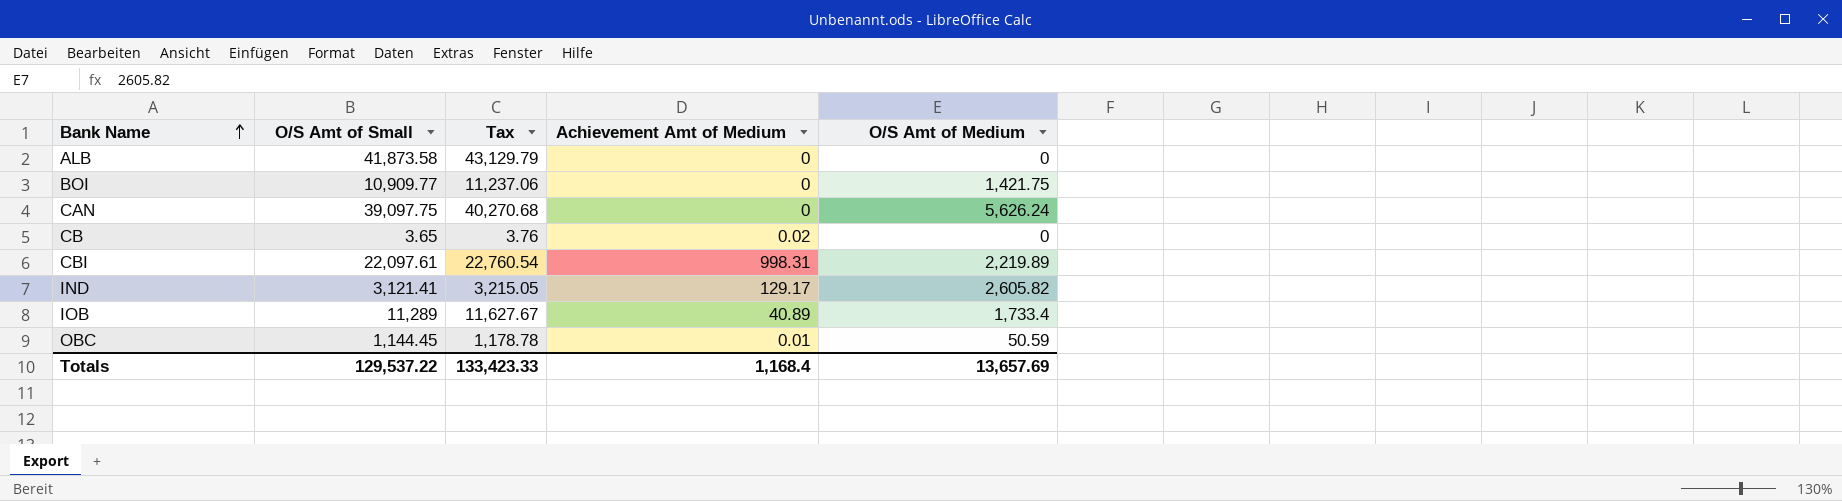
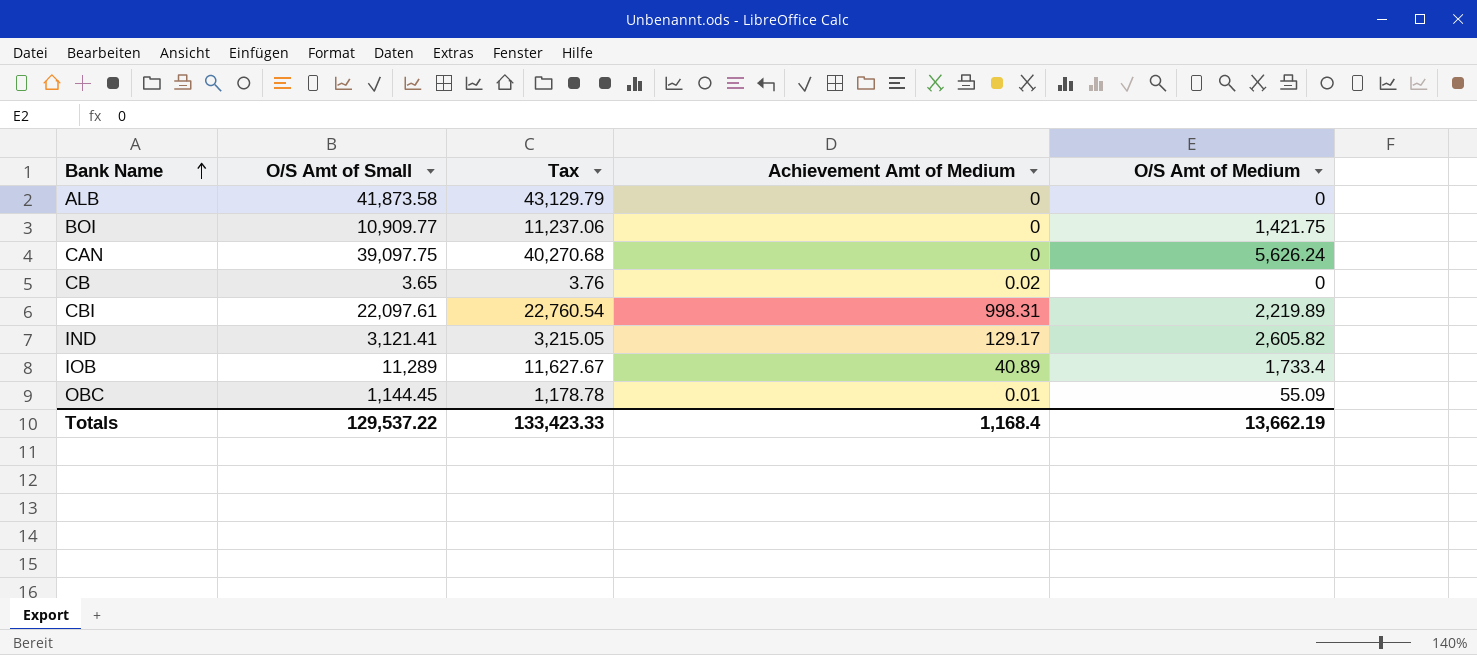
OBC | O/S Amt of Medium: 50.59 -> 55.09
Totals | O/S Amt of Medium: 13,657.69 -> 13,662.19

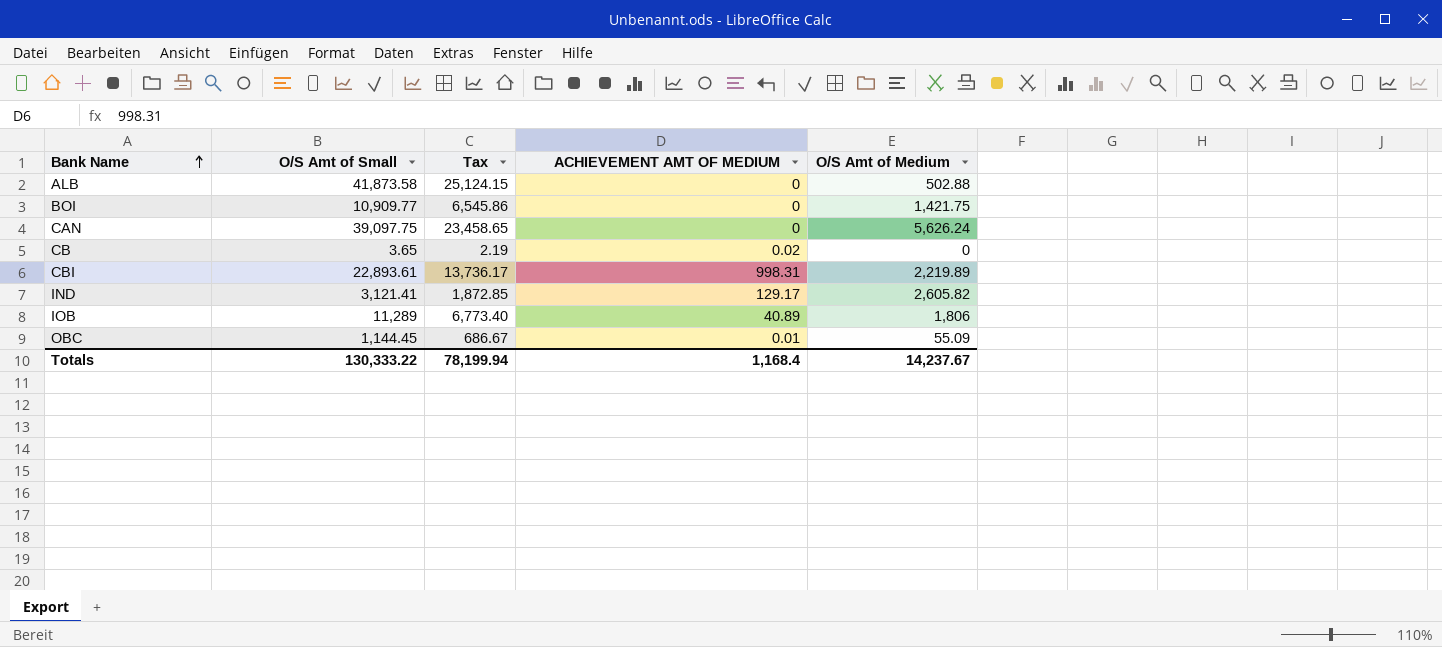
column Tax | formula: [O/S Amt of Small] * 1.03 -> [O/S Amt of Small] * 0.6
column name: Achievement Amt of Medium -> ACHIEVEMENT AMT OF MEDIUM
ALB | O/S Amt of Medium: 0 -> 502.88
CBI | O/S Amt of Small: 22,097.61 -> 22,893.61
IOB | O/S Amt of Medium: 1,733.4 -> 1,806
Totals | O/S Amt of Small: 129,537.22 -> 130,333.22
Totals | Tax: 133,423.33 -> 78,199.94
Totals | O/S Amt of Medium: 13,662.19 -> 14,237.67

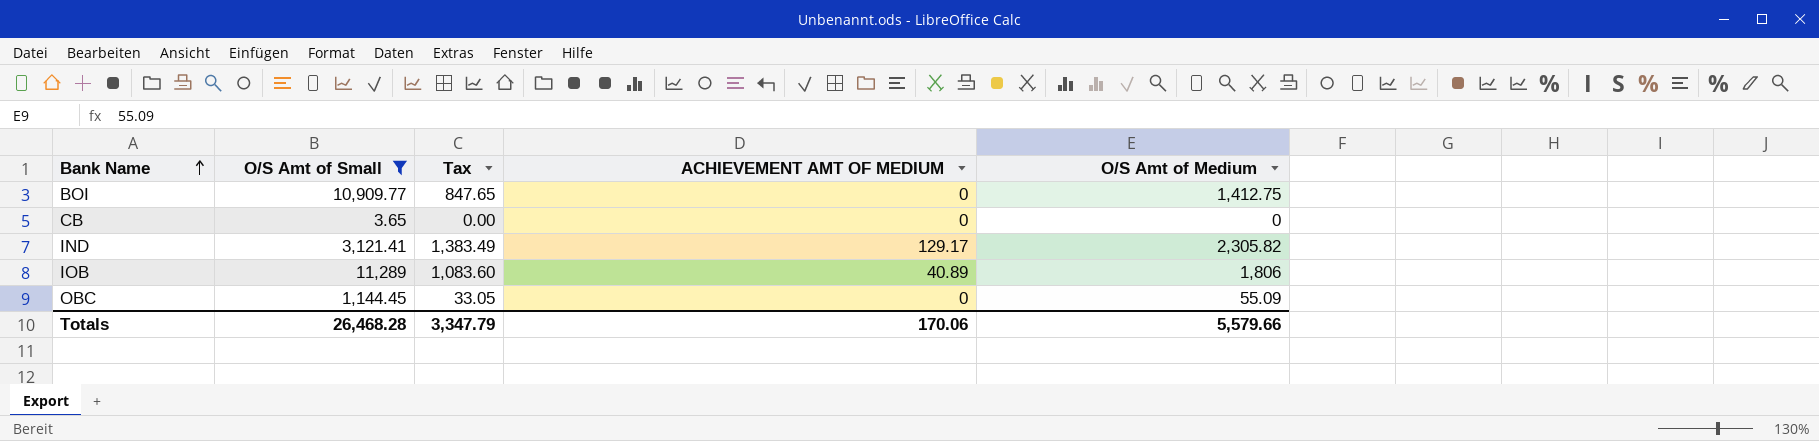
filter: none -> O/S Amt of Small <= 11,289
column Tax | formula: [O/S Amt of Small] * 0.6 -> [O/S Amt of Medium] * 0.6
BOI | O/S Amt of Medium: 1,421.75 -> 1,412.75
CB | ACHIEVEMENT AMT OF MEDIUM: 0.02 -> 0
IND | O/S Amt of Medium: 2,605.82 -> 2,305.82
OBC | ACHIEVEMENT AMT OF MEDIUM: 0.01 -> 0
Totals | O/S Amt of Small: 130,333.22 -> 26,468.28
Totals | Tax: 78,199.94 -> 3,347.79
Totals | ACHIEVEMENT AMT OF MEDIUM: 1,168.4 -> 170.06
Totals | O/S Amt of Medium: 14,237.67 -> 5,579.66

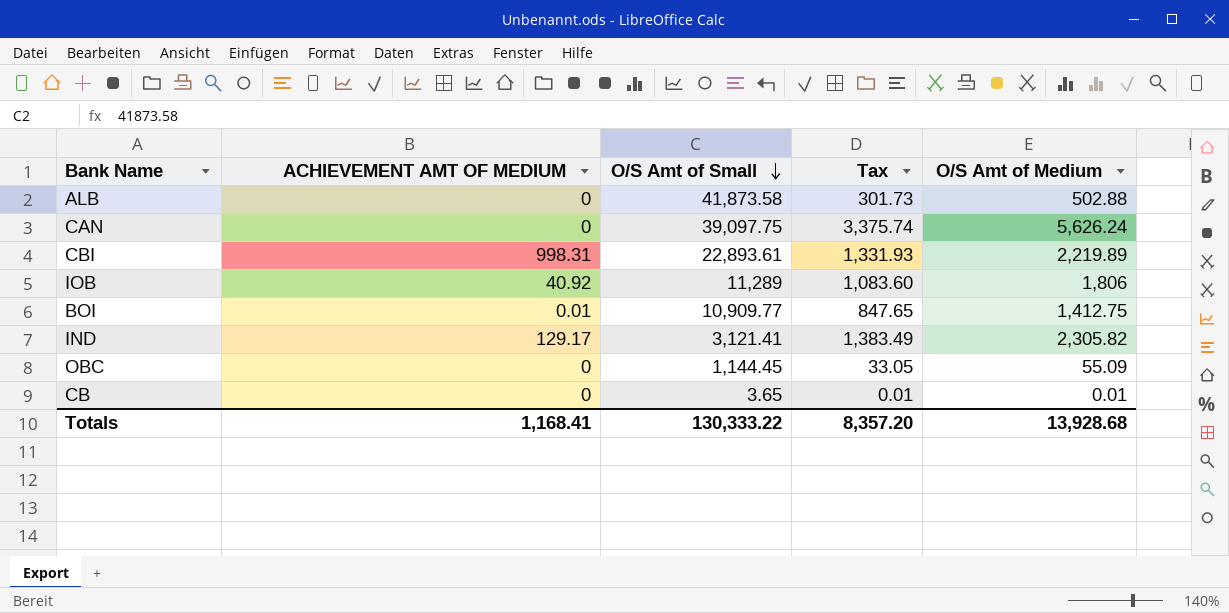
filter: O/S Amt of Small <= 11,289 -> none
row order: Bank Name ascending -> O/S Amt of Small descending
column ACHIEVEMENT AMT OF MEDIUM | position: 4 -> 2
IOB | ACHIEVEMENT AMT OF MEDIUM: 40.89 -> 40.92
BOI | ACHIEVEMENT AMT OF MEDIUM: 0 -> 0.01
CB | Tax: 0.00 -> 0.01
CB | O/S Amt of Medium: 0 -> 0.01
Totals | ACHIEVEMENT AMT OF MEDIUM: 170.06 -> 1,168.41
Totals | O/S Amt of Small: 26,468.28 -> 130,333.22
Totals | Tax: 3,347.79 -> 8,357.20
Totals | O/S Amt of Medium: 5,579.66 -> 13,928.68

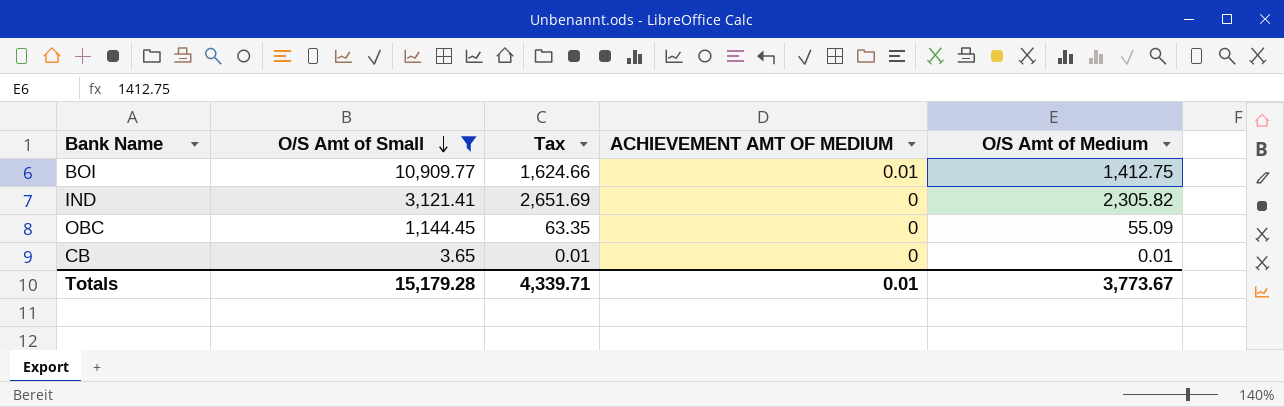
filter: none -> O/S Amt of Small <= 10,909.77
column Tax | formula: [O/S Amt of Medium] * 0.6 -> [O/S Amt of Medium] * 1.15
column ACHIEVEMENT AMT OF MEDIUM | position: 2 -> 4
IND | ACHIEVEMENT AMT OF MEDIUM: 129.17 -> 0
Totals | O/S Amt of Small: 130,333.22 -> 15,179.28
Totals | Tax: 8,357.20 -> 4,339.71
Totals | ACHIEVEMENT AMT OF MEDIUM: 1,168.41 -> 0.01
Totals | O/S Amt of Medium: 13,928.68 -> 3,773.67

